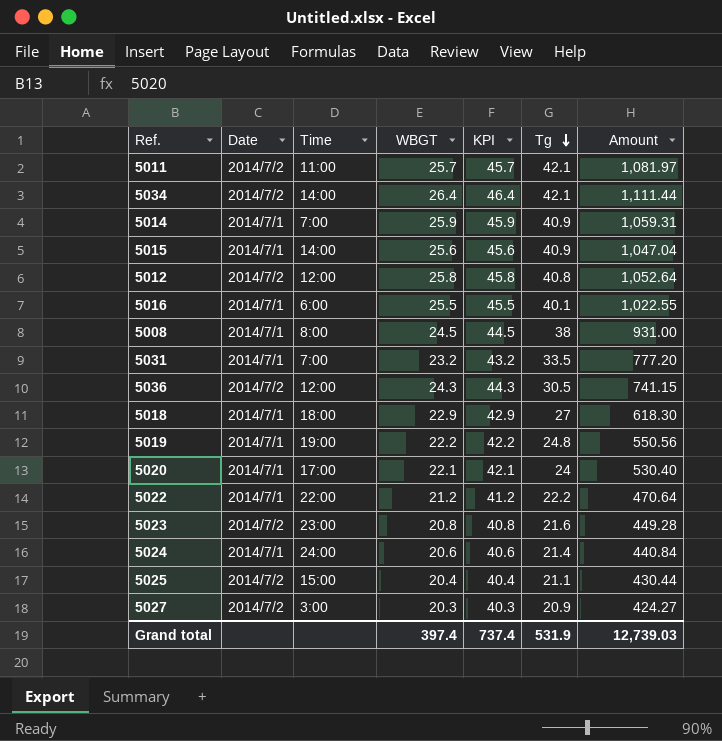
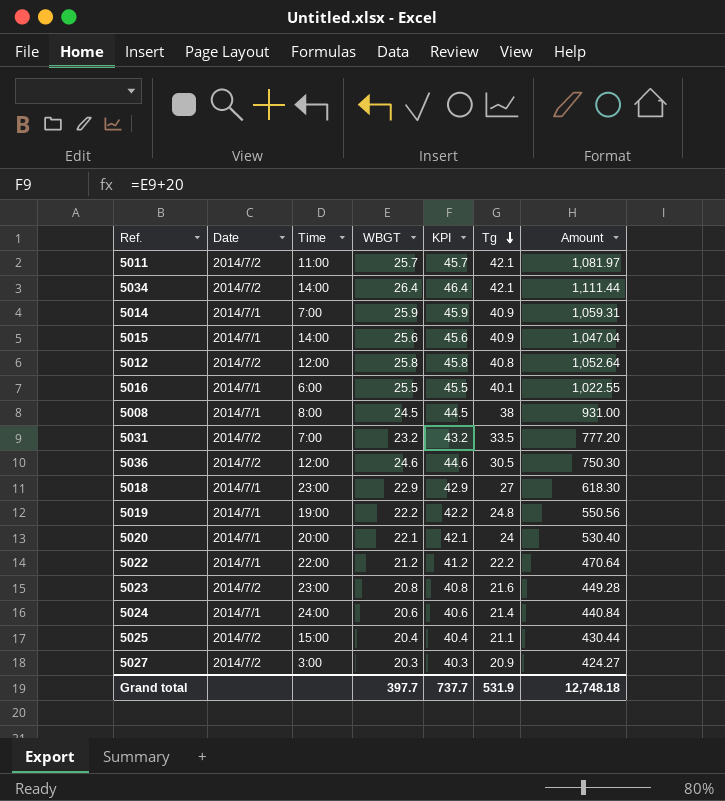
5031 | Date: 2014/7/1 -> 2014/7/2
5036 | WBGT: 24.3 -> 24.6
5036 | KPI: 44.3 -> 44.6
5036 | Amount: 741.15 -> 750.30
5018 | Time: 18:00 -> 23:00
5020 | Time: 17:00 -> 20:00
Grand total | WBGT: 397.4 -> 397.7
Grand total | KPI: 737.4 -> 737.7
Grand total | Amount: 12,739.03 -> 12,748.18

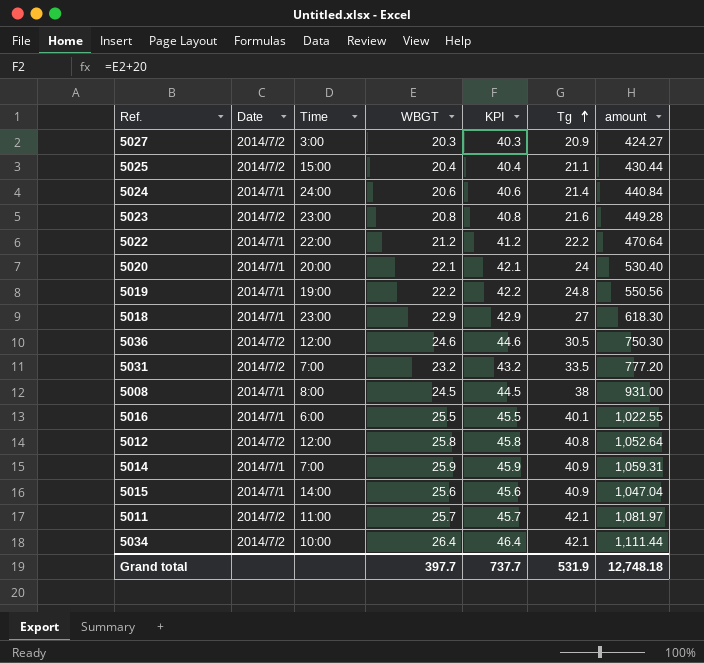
row order: Tg descending -> Tg ascending
column name: Amount -> amount
5034 | Time: 14:00 -> 10:00

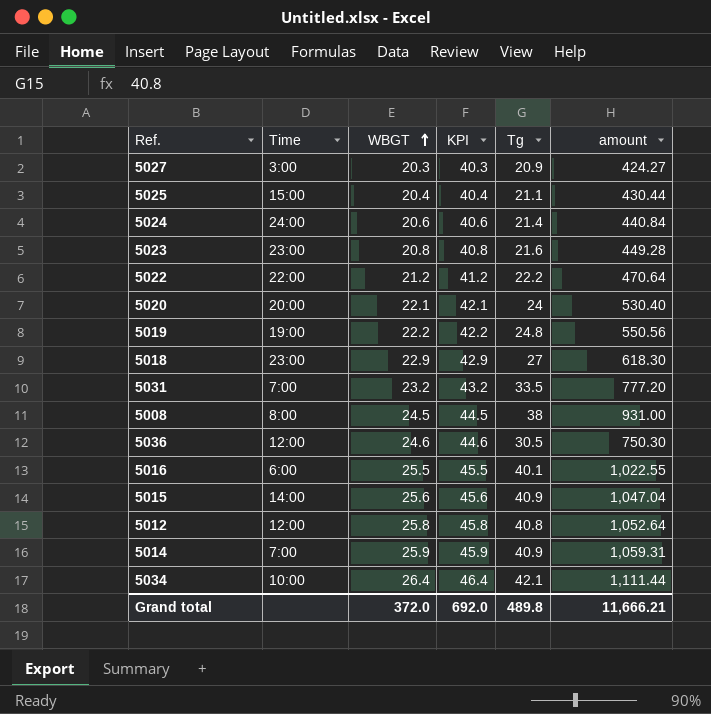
row order: Tg ascending -> WBGT ascending
column Date | position: 2 -> none
row 5011: 2014/7/2 | 11:00 | 25.7 | 45.7 | 42.1 | 1,081.97 -> none
Grand total | WBGT: 397.7 -> 372.0
Grand total | KPI: 737.7 -> 692.0
Grand total | Tg: 531.9 -> 489.8
Grand total | amount: 12,748.18 -> 11,666.21

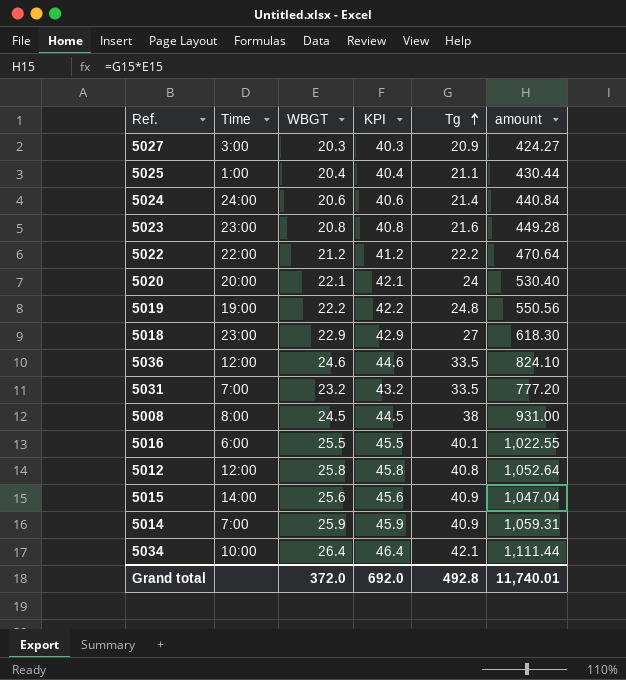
row order: WBGT ascending -> Tg ascending
5025 | Time: 15:00 -> 1:00
5036 | Tg: 30.5 -> 33.5
5036 | amount: 750.30 -> 824.10
Grand total | Tg: 489.8 -> 492.8
Grand total | amount: 11,666.21 -> 11,740.01

